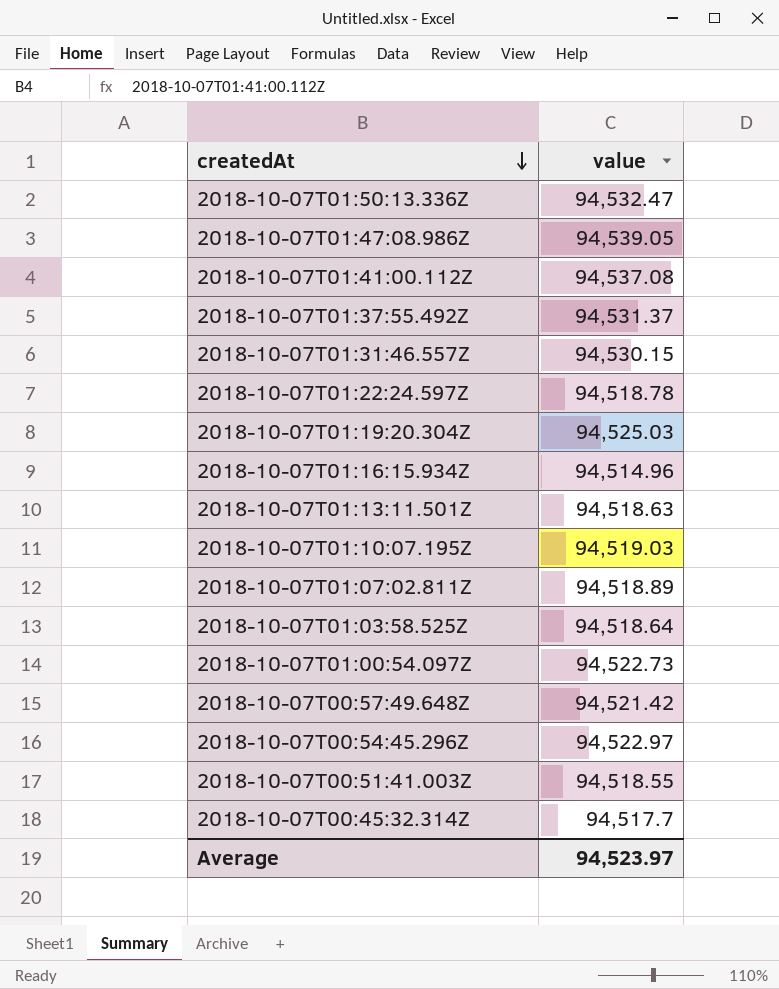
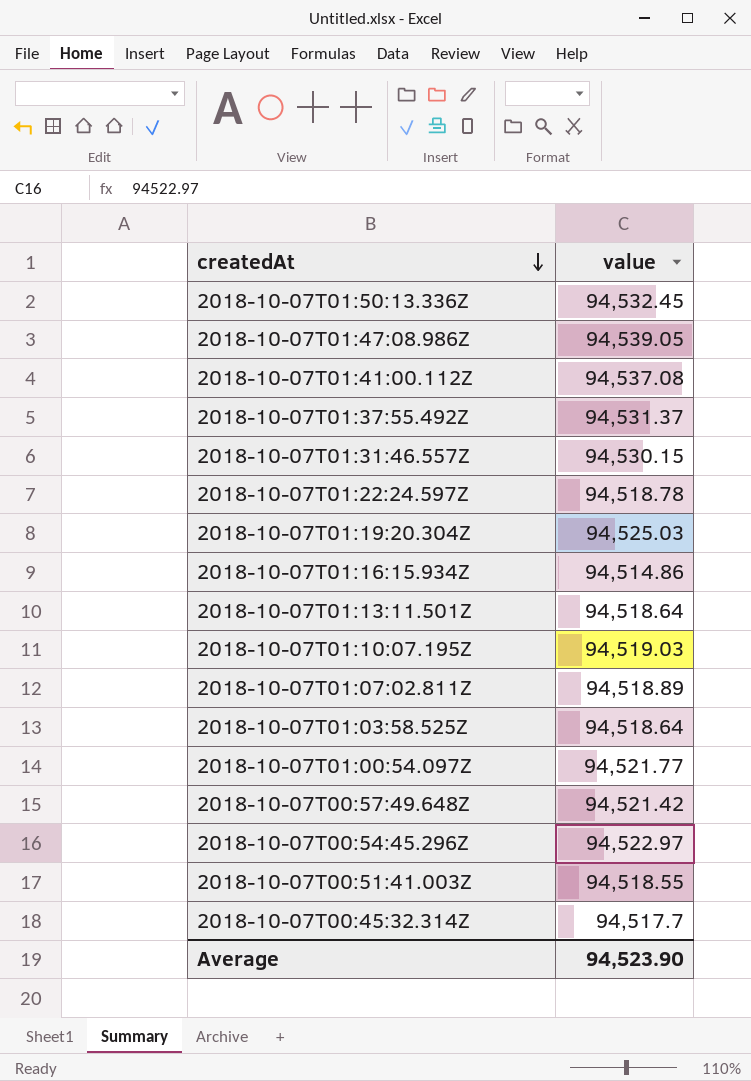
2018-10-07T01:50:13.336Z | value: 94,532.47 -> 94,532.45
2018-10-07T01:16:15.934Z | value: 94,514.96 -> 94,514.86
2018-10-07T01:13:11.501Z | value: 94,518.63 -> 94,518.64
2018-10-07T01:00:54.097Z | value: 94,522.73 -> 94,521.77
Average | value: 94,523.97 -> 94,523.90

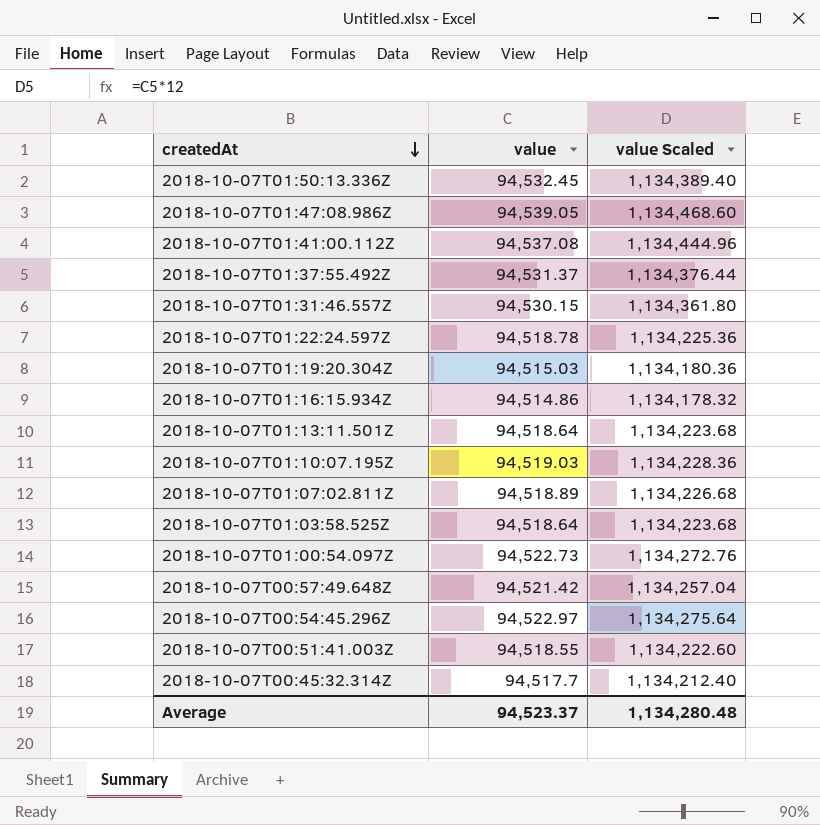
column value Scaled | formula: none -> [value] * 12
2018-10-07T01:19:20.304Z | value: 94,525.03 -> 94,515.03
2018-10-07T01:00:54.097Z | value: 94,521.77 -> 94,522.73
Average | value: 94,523.90 -> 94,523.37

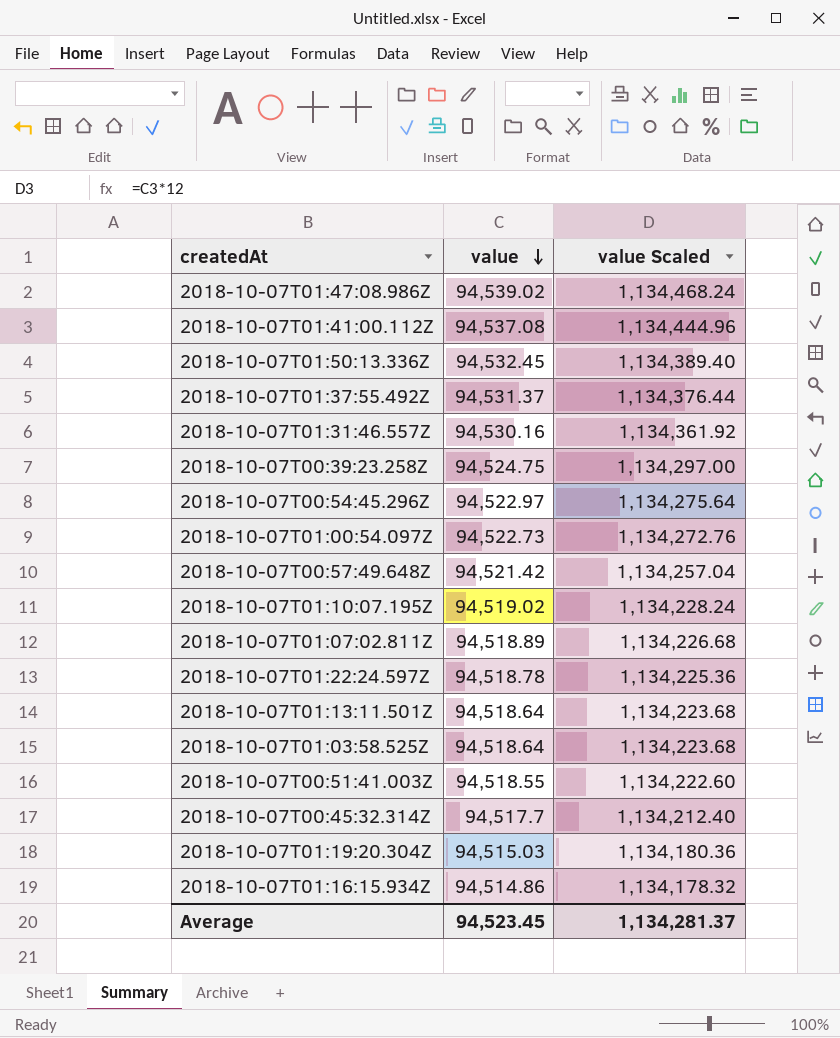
row order: createdAt descending -> value descending
2018-10-07T01:47:08.986Z | value: 94,539.05 -> 94,539.02
2018-10-07T01:47:08.986Z | value Scaled: 1,134,468.60 -> 1,134,468.24
2018-10-07T01:31:46.557Z | value: 94,530.15 -> 94,530.16
2018-10-07T01:31:46.557Z | value Scaled: 1,134,361.80 -> 1,134,361.92
row 2018-10-07T00:39:23.258Z: none -> 94,524.75 | 1,134,297.00
2018-10-07T01:10:07.195Z | value: 94,519.03 -> 94,519.02
2018-10-07T01:10:07.195Z | value Scaled: 1,134,228.36 -> 1,134,228.24
Average | value: 94,523.37 -> 94,523.45
Average | value Scaled: 1,134,280.48 -> 1,134,281.37

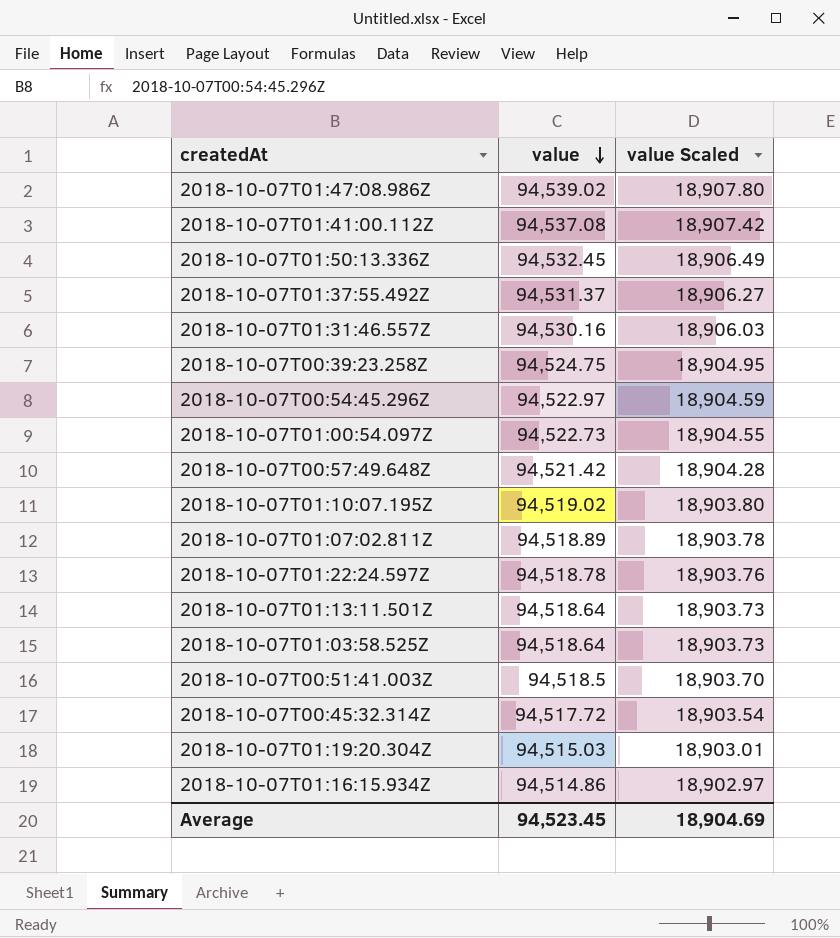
column value Scaled | formula: [value] * 12 -> [value] * 0.2
2018-10-07T00:51:41.003Z | value: 94,518.55 -> 94,518.5
2018-10-07T00:45:32.314Z | value: 94,517.7 -> 94,517.72
Average | value Scaled: 1,134,281.37 -> 18,904.69

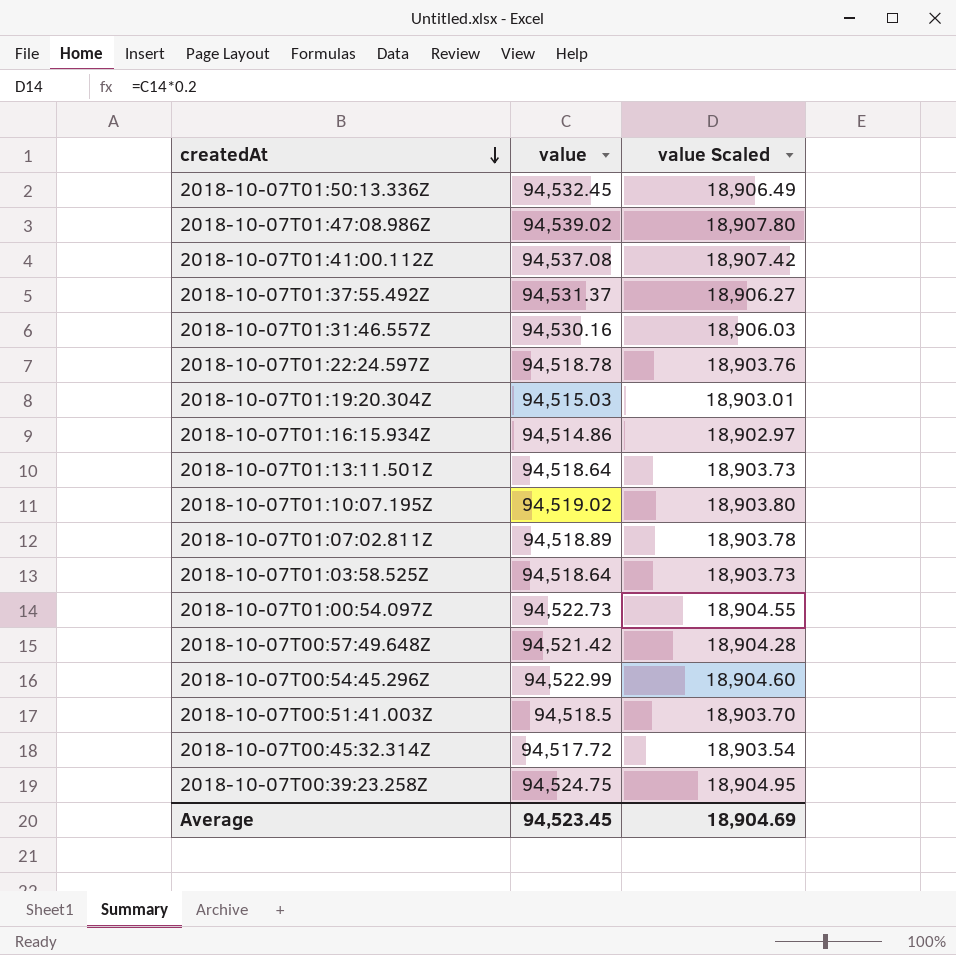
row order: value descending -> createdAt descending
2018-10-07T00:54:45.296Z | value: 94,522.97 -> 94,522.99
2018-10-07T00:54:45.296Z | value Scaled: 18,904.59 -> 18,904.60

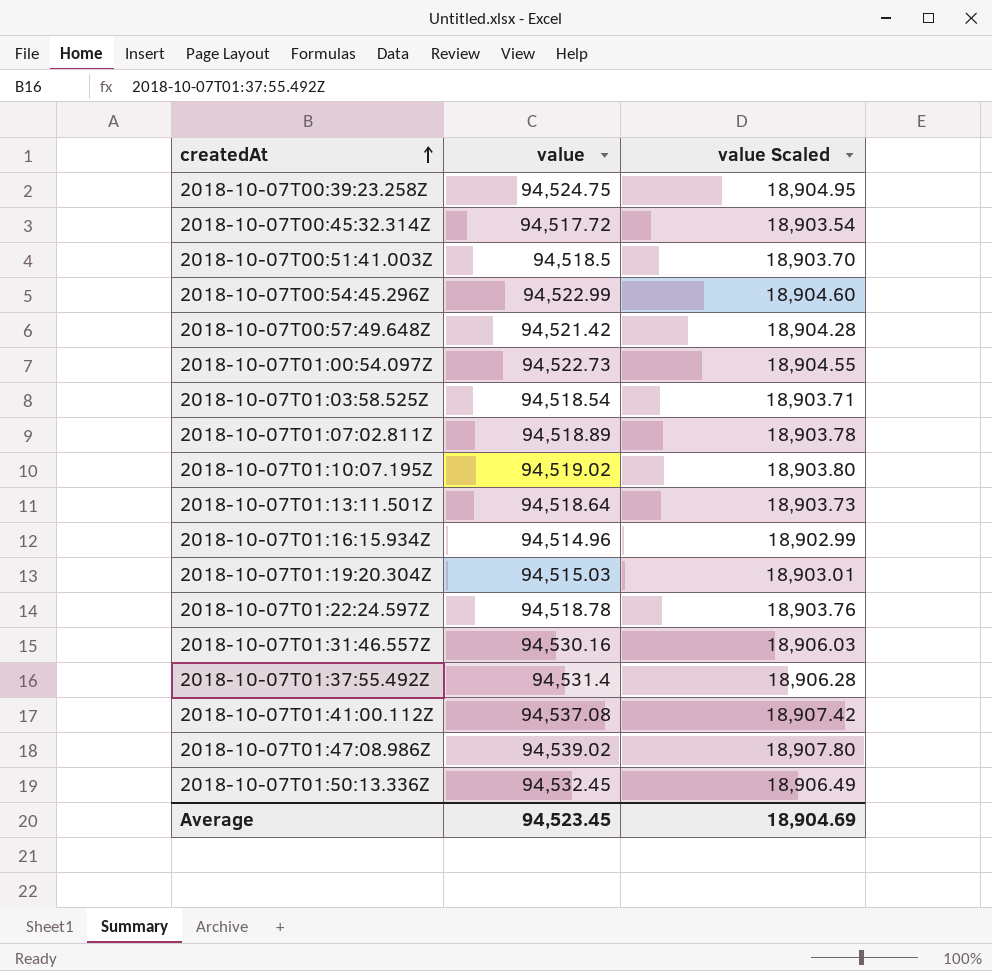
row order: createdAt descending -> createdAt ascending
2018-10-07T01:03:58.525Z | value: 94,518.64 -> 94,518.54
2018-10-07T01:03:58.525Z | value Scaled: 18,903.73 -> 18,903.71
2018-10-07T01:16:15.934Z | value: 94,514.86 -> 94,514.96
2018-10-07T01:16:15.934Z | value Scaled: 18,902.97 -> 18,902.99
2018-10-07T01:37:55.492Z | value: 94,531.37 -> 94,531.4
2018-10-07T01:37:55.492Z | value Scaled: 18,906.27 -> 18,906.28

